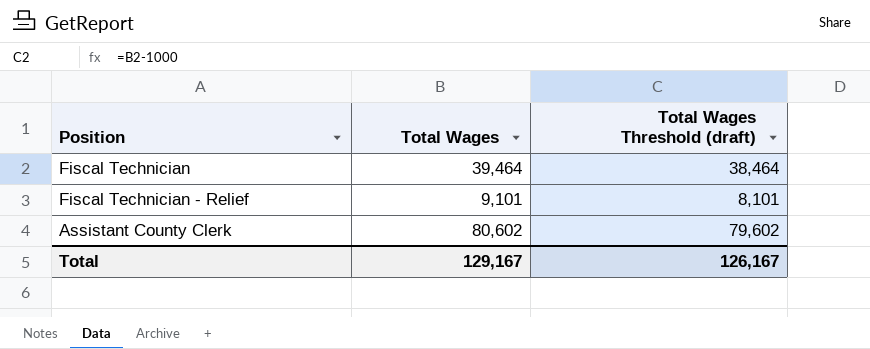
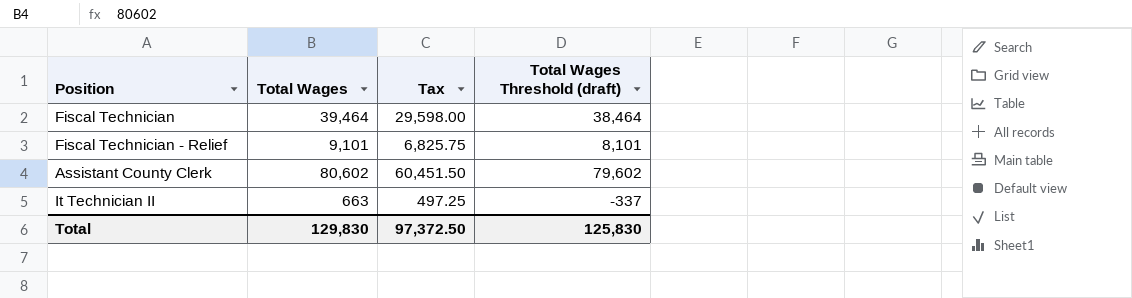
column Tax | formula: none -> [Total Wages] * 0.75
row It Technician II: none -> 663 | 497.25 | -337
Total | Total Wages: 129,167 -> 129,830
Total | Total Wages Threshold (draft): 126,167 -> 125,830

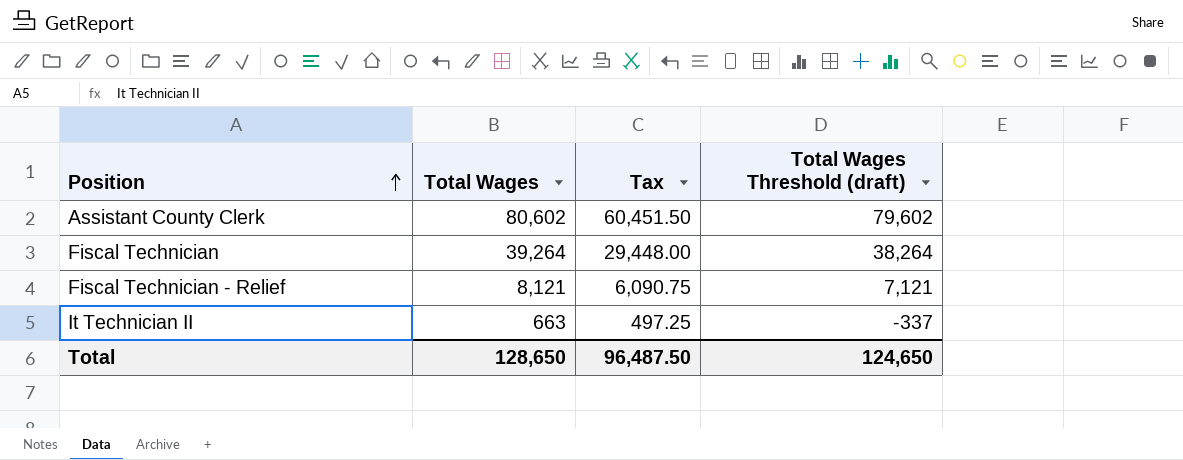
row order: none -> Position ascending
Fiscal Technician | Total Wages: 39,464 -> 39,264
Fiscal Technician | Tax: 29,598.00 -> 29,448.00
Fiscal Technician | Total Wages Threshold (draft): 38,464 -> 38,264
Fiscal Technician - Relief | Total Wages: 9,101 -> 8,121
Fiscal Technician - Relief | Tax: 6,825.75 -> 6,090.75
Fiscal Technician - Relief | Total Wages Threshold (draft): 8,101 -> 7,121
Total | Total Wages: 129,830 -> 128,650
Total | Tax: 97,372.50 -> 96,487.50
Total | Total Wages Threshold (draft): 125,830 -> 124,650

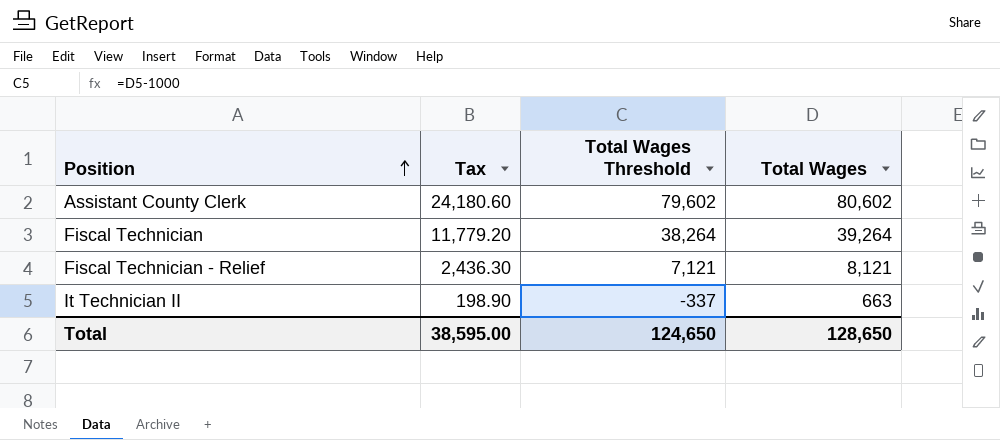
column Tax | formula: [Total Wages] * 0.75 -> [Total Wages] * 0.3
column name: Total Wages Threshold (draft) -> Total Wages Threshold
column Total Wages | position: 2 -> 4
Total | Tax: 96,487.50 -> 38,595.00

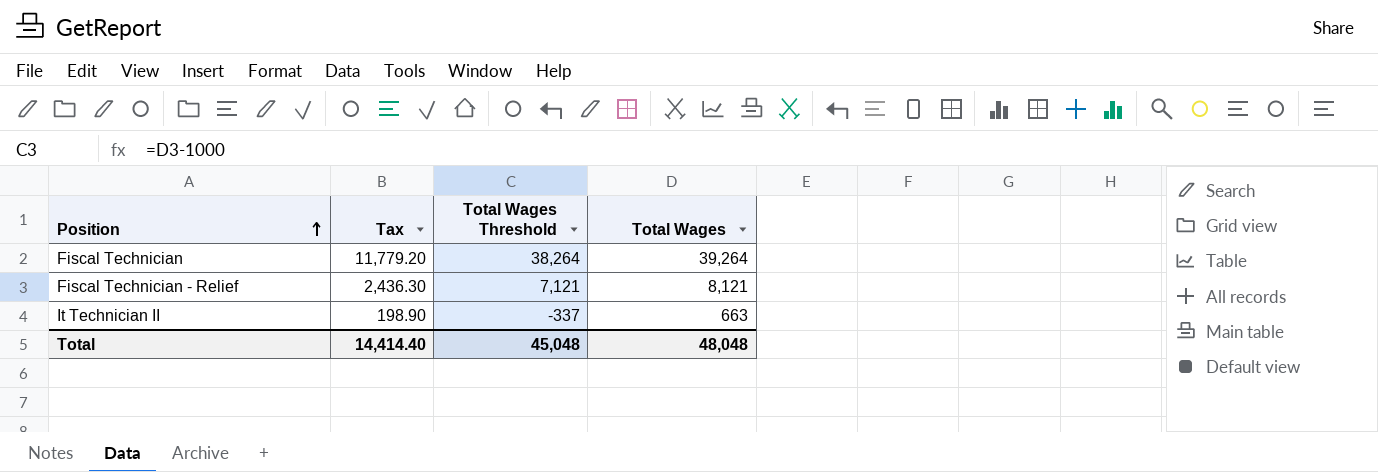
row Assistant County Clerk: 24,180.60 | 79,602 | 80,602 -> none
Total | Tax: 38,595.00 -> 14,414.40
Total | Total Wages Threshold: 124,650 -> 45,048
Total | Total Wages: 128,650 -> 48,048

